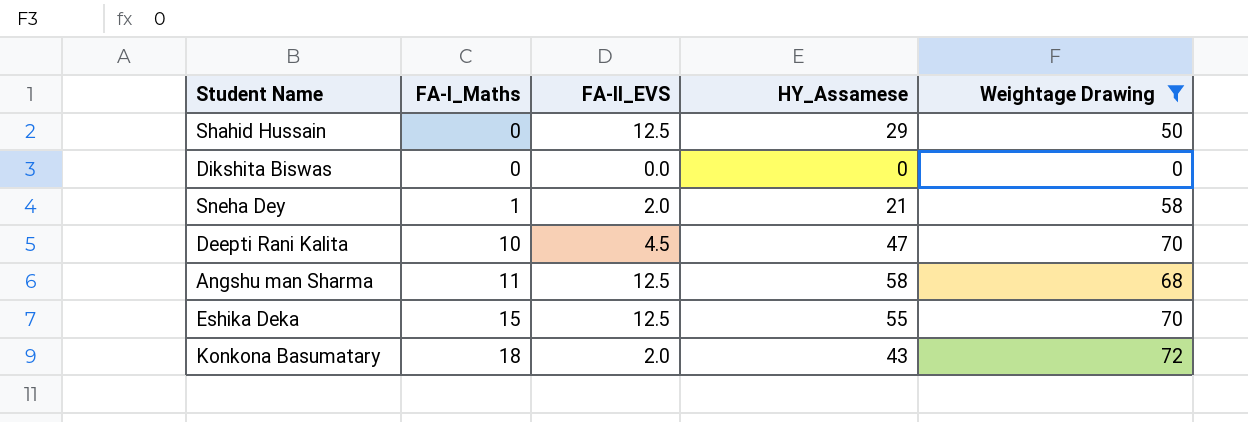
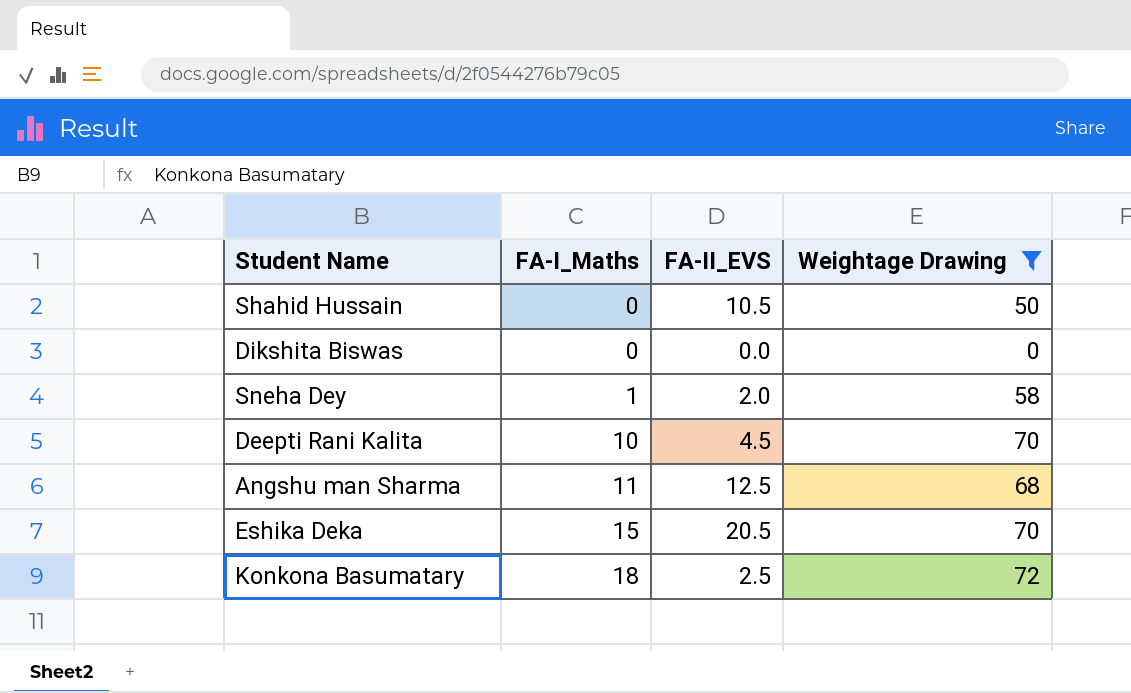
column HY_Assamese | position: 4 -> none
Shahid Hussain | FA-II_EVS: 12.5 -> 10.5
Eshika Deka | FA-II_EVS: 12.5 -> 20.5
Konkona Basumatary | FA-II_EVS: 2.0 -> 2.5

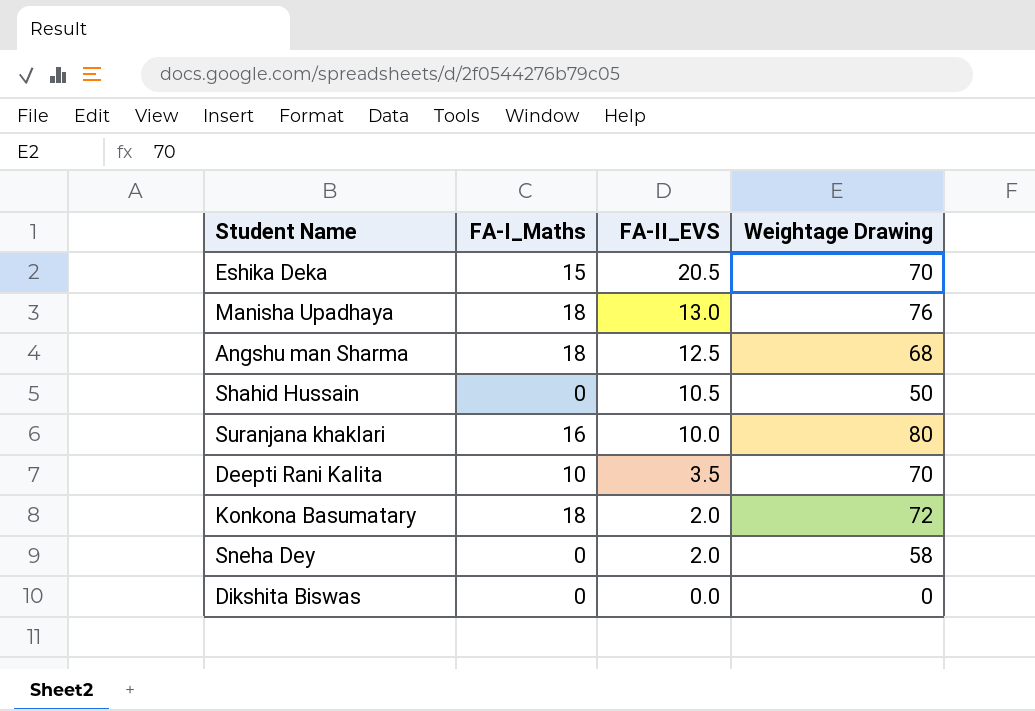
filter: Weightage Drawing <= 72 -> none
row order: FA-I_Maths ascending -> FA-II_EVS descending
Angshu man Sharma | FA-I_Maths: 11 -> 18
Deepti Rani Kalita | FA-II_EVS: 4.5 -> 3.5
Konkona Basumatary | FA-II_EVS: 2.5 -> 2.0
Sneha Dey | FA-I_Maths: 1 -> 0

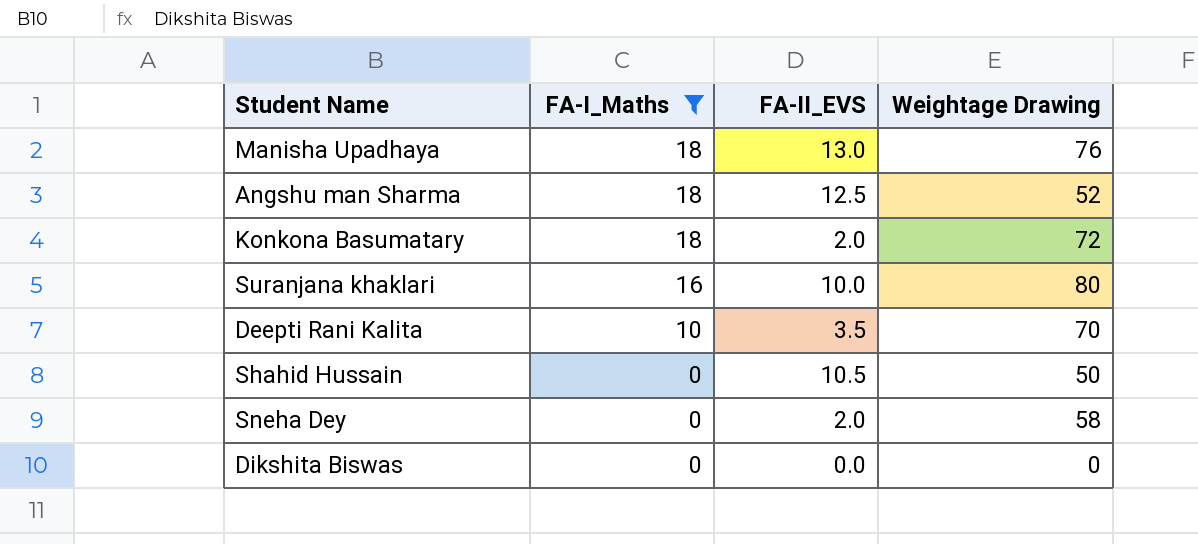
filter: none -> FA-I_Maths != 15
row order: FA-II_EVS descending -> FA-I_Maths descending
Angshu man Sharma | Weightage Drawing: 68 -> 52

